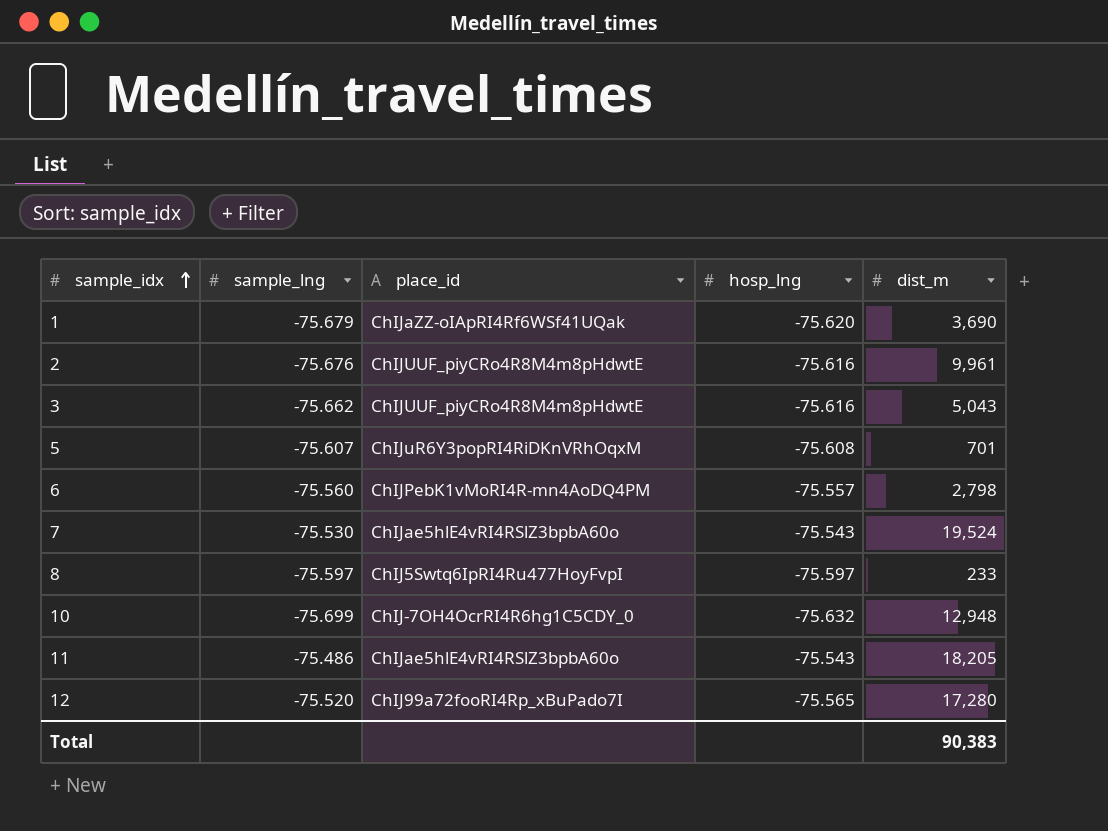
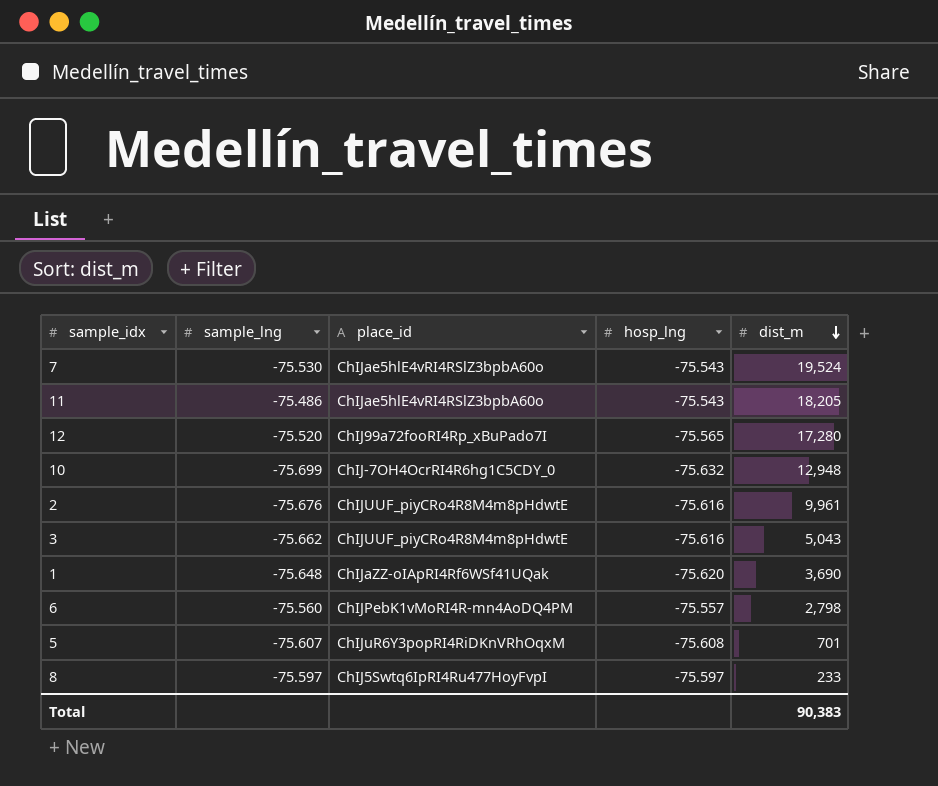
row order: sample_idx ascending -> dist_m descending
1 | sample_lng: -75.679 -> -75.648

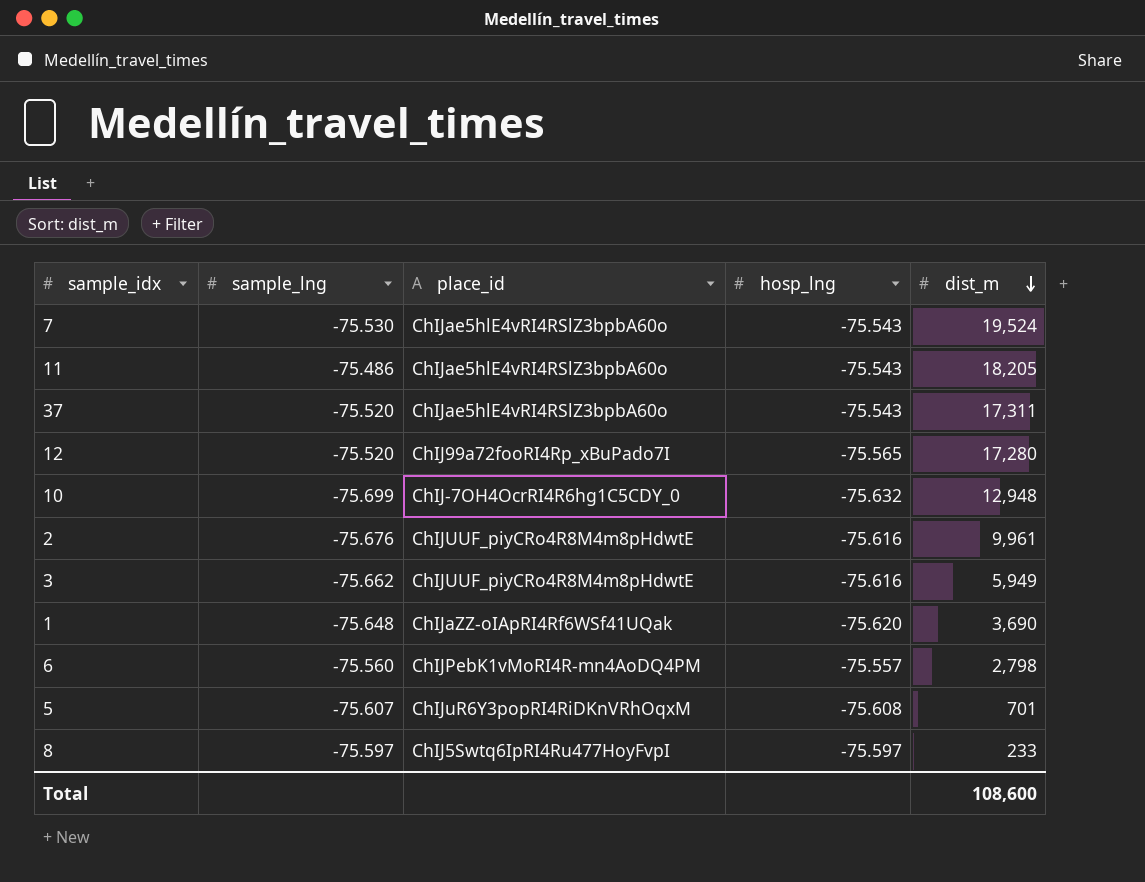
row 37: none -> -75.520 | ChIJae5hlE4vRI4RSlZ3bpbA60o | -75.543 | 17,311
3 | dist_m: 5,043 -> 5,949
Total | dist_m: 90,383 -> 108,600

